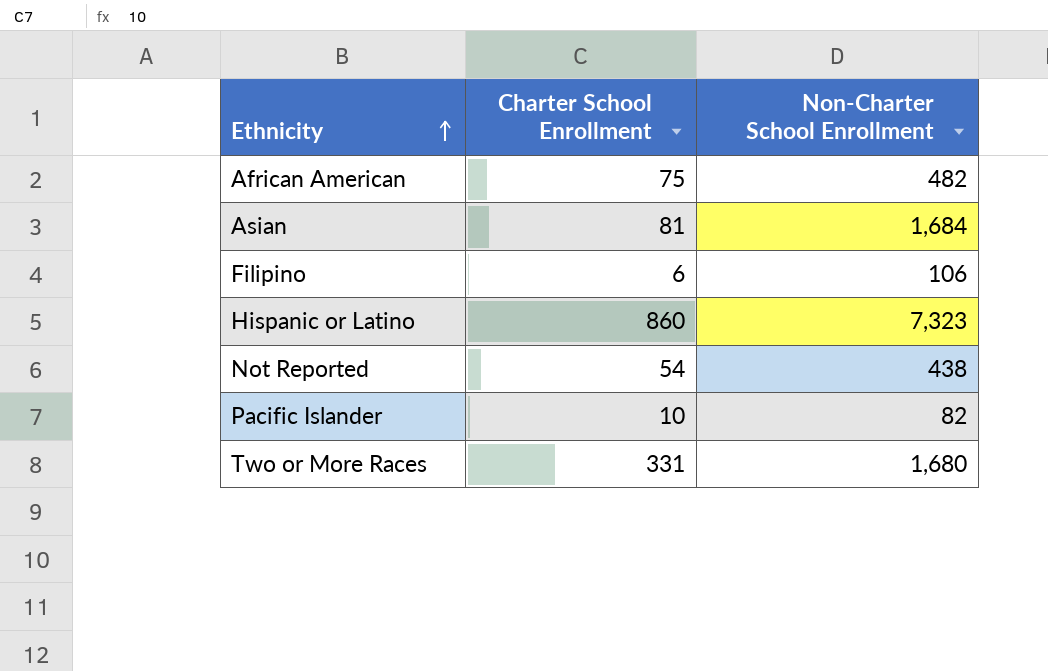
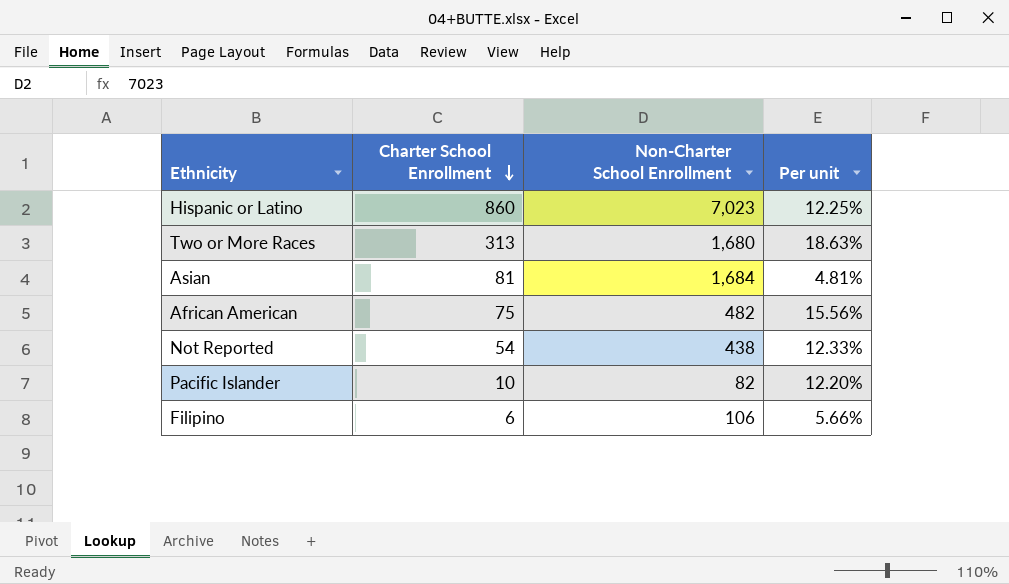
row order: Ethnicity ascending -> Charter School Enrollment descending
column Per unit | formula: none -> [Charter School Enrollment] / [Non-Charter School Enrollment]
Hispanic or Latino | Non-Charter School Enrollment: 7,323 -> 7,023
Two or More Races | Charter School Enrollment: 331 -> 313

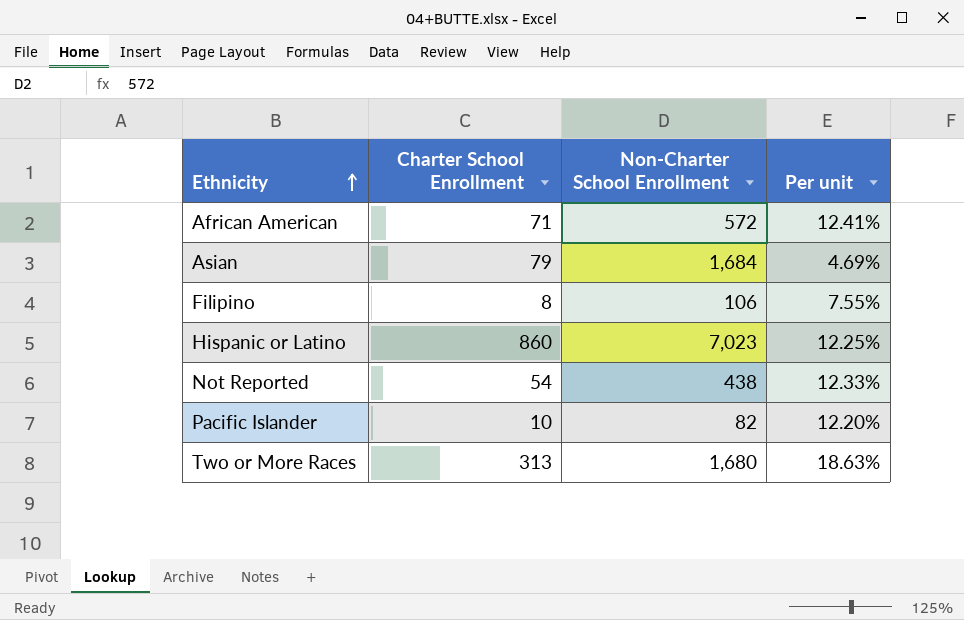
row order: Charter School Enrollment descending -> Ethnicity ascending
African American | Charter School Enrollment: 75 -> 71
African American | Non-Charter School Enrollment: 482 -> 572
African American | Per unit: 15.56% -> 12.41%
Asian | Charter School Enrollment: 81 -> 79
Asian | Per unit: 4.81% -> 4.69%
Filipino | Charter School Enrollment: 6 -> 8
Filipino | Per unit: 5.66% -> 7.55%

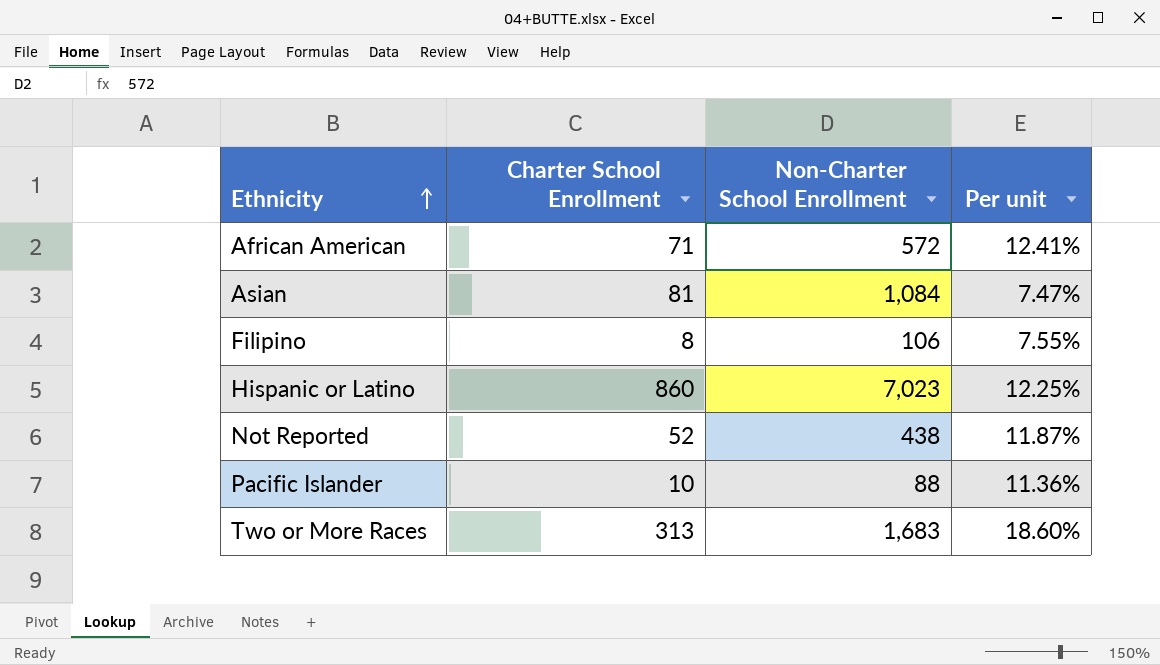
Asian | Charter School Enrollment: 79 -> 81
Asian | Non-Charter School Enrollment: 1,684 -> 1,084
Asian | Per unit: 4.69% -> 7.47%
Not Reported | Charter School Enrollment: 54 -> 52
Not Reported | Per unit: 12.33% -> 11.87%
Pacific Islander | Non-Charter School Enrollment: 82 -> 88
Pacific Islander | Per unit: 12.20% -> 11.36%
Two or More Races | Non-Charter School Enrollment: 1,680 -> 1,683
Two or More Races | Per unit: 18.63% -> 18.60%

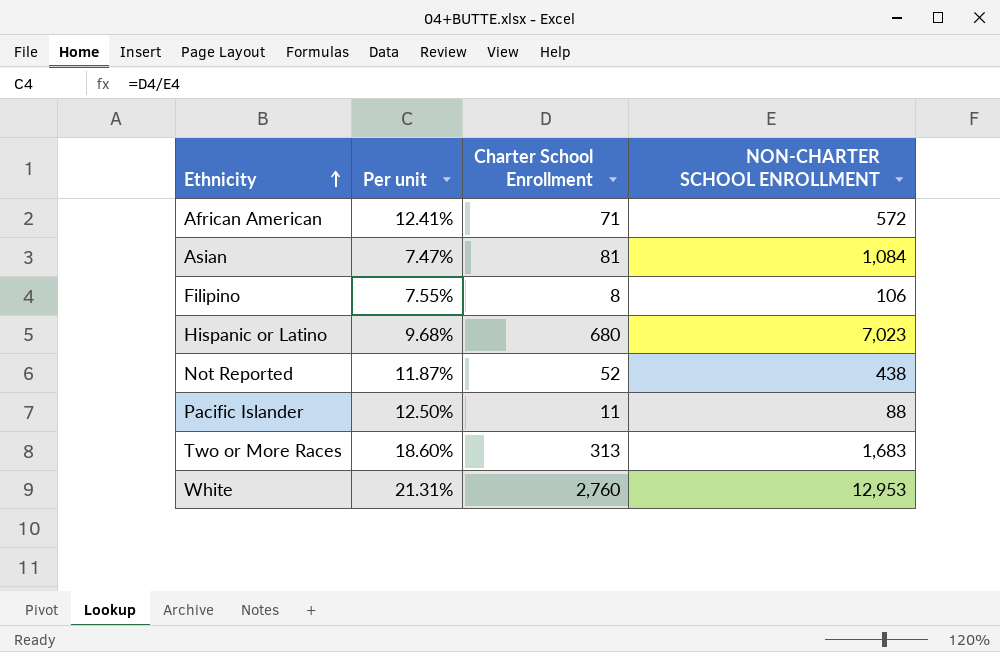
column Per unit | position: 4 -> 2
column name: Non-Charter School Enrollment -> NON-CHARTER SCHOOL ENROLLMENT
Hispanic or Latino | Per unit: 12.25% -> 9.68%
Hispanic or Latino | Charter School Enrollment: 860 -> 680
Pacific Islander | Per unit: 11.36% -> 12.50%
Pacific Islander | Charter School Enrollment: 10 -> 11
row White: none -> 21.31% | 2,760 | 12,953

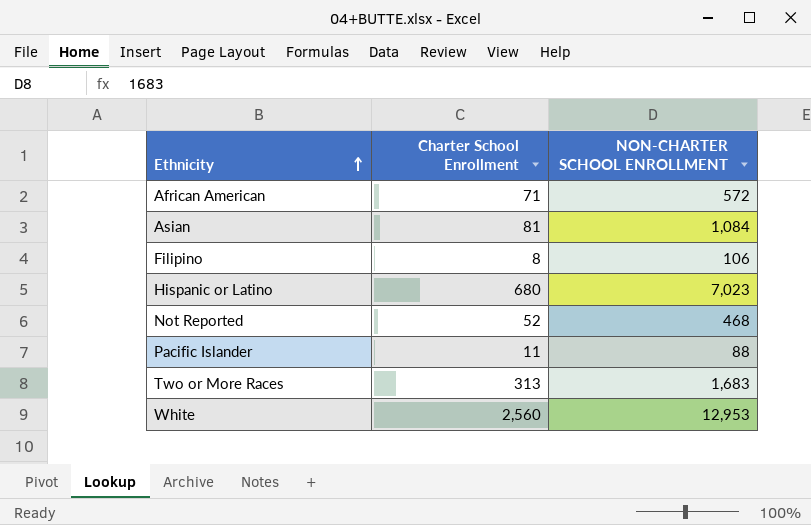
column Per unit | formula: [Charter School Enrollment] / [NON-CHARTER SCHOOL ENROLLMENT] -> none
Not Reported | NON-CHARTER SCHOOL ENROLLMENT: 438 -> 468
White | Charter School Enrollment: 2,760 -> 2,560

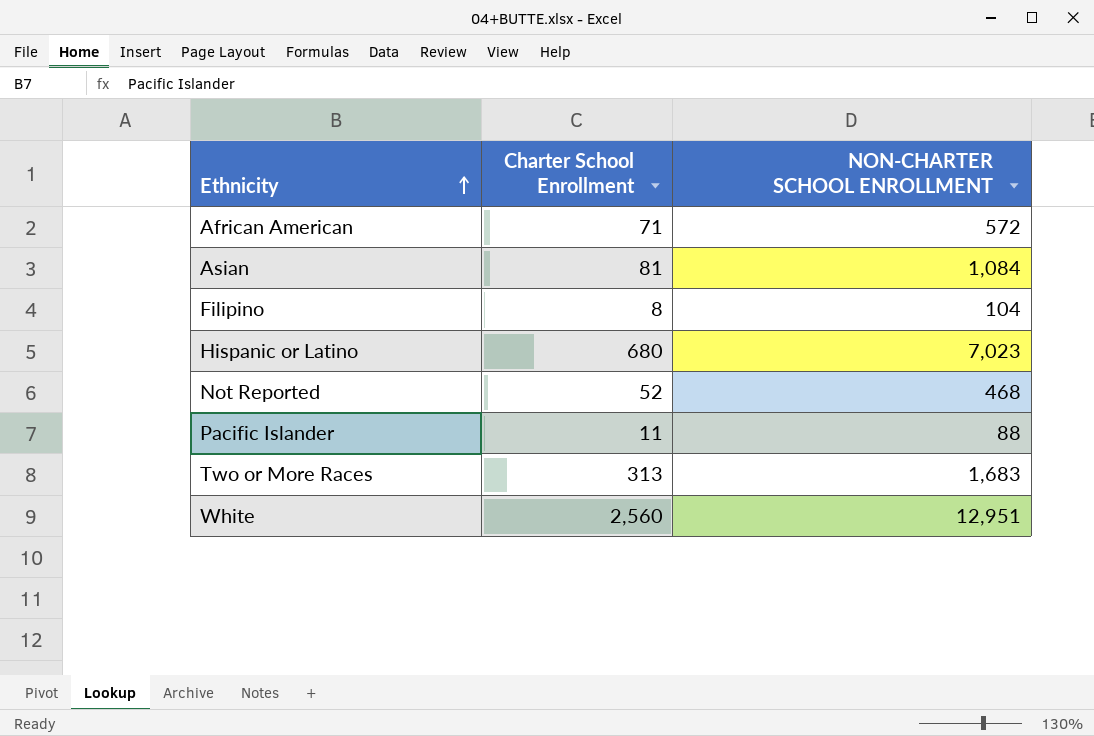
Filipino | NON-CHARTER SCHOOL ENROLLMENT: 106 -> 104
White | NON-CHARTER SCHOOL ENROLLMENT: 12,953 -> 12,951

